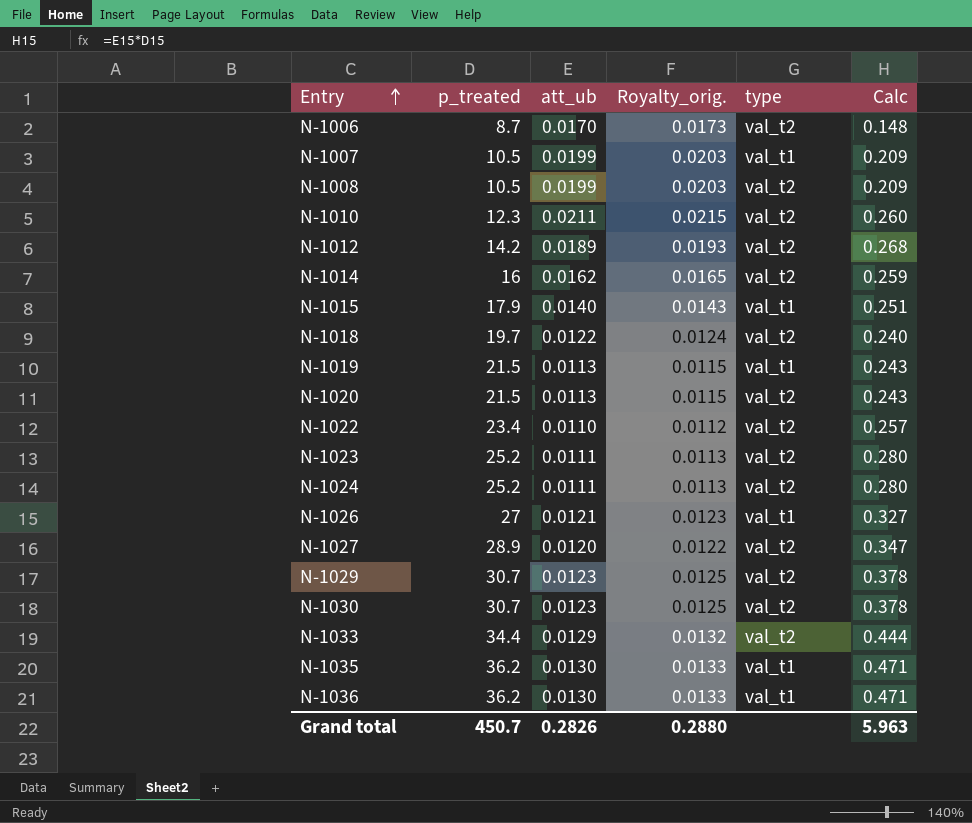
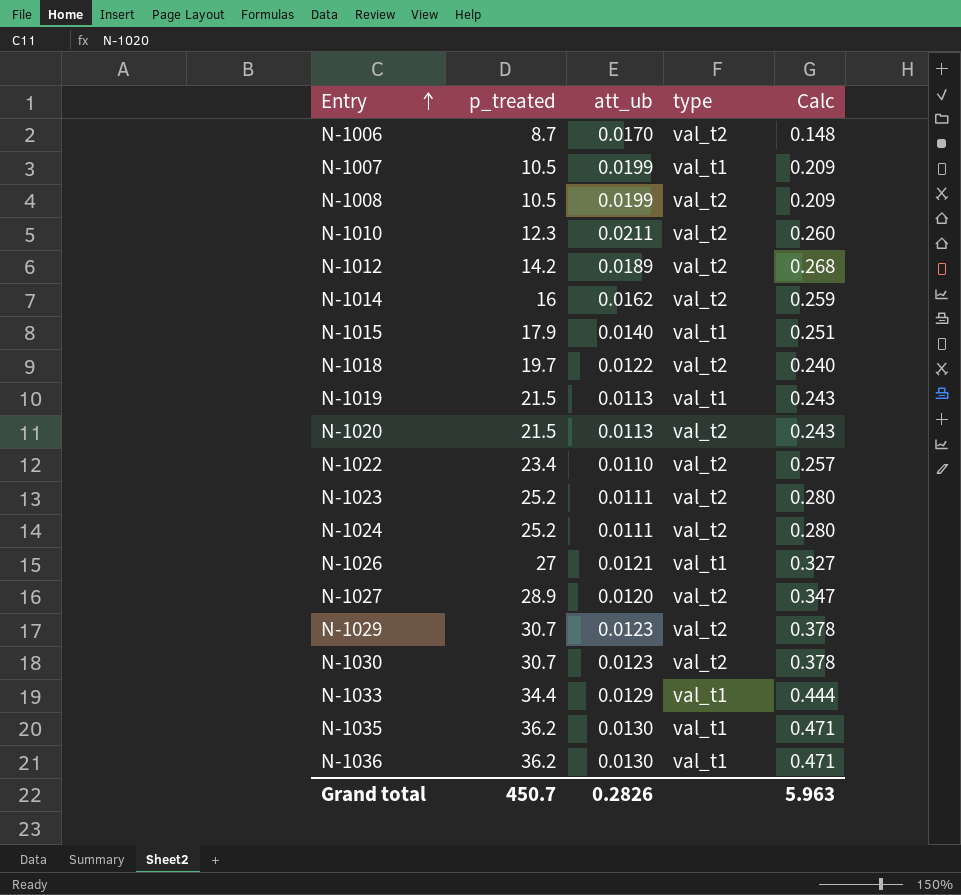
column Royalty_orig. | formula: [att_ub] * 1.02 -> none
N-1033 | type: val_t2 -> val_t1

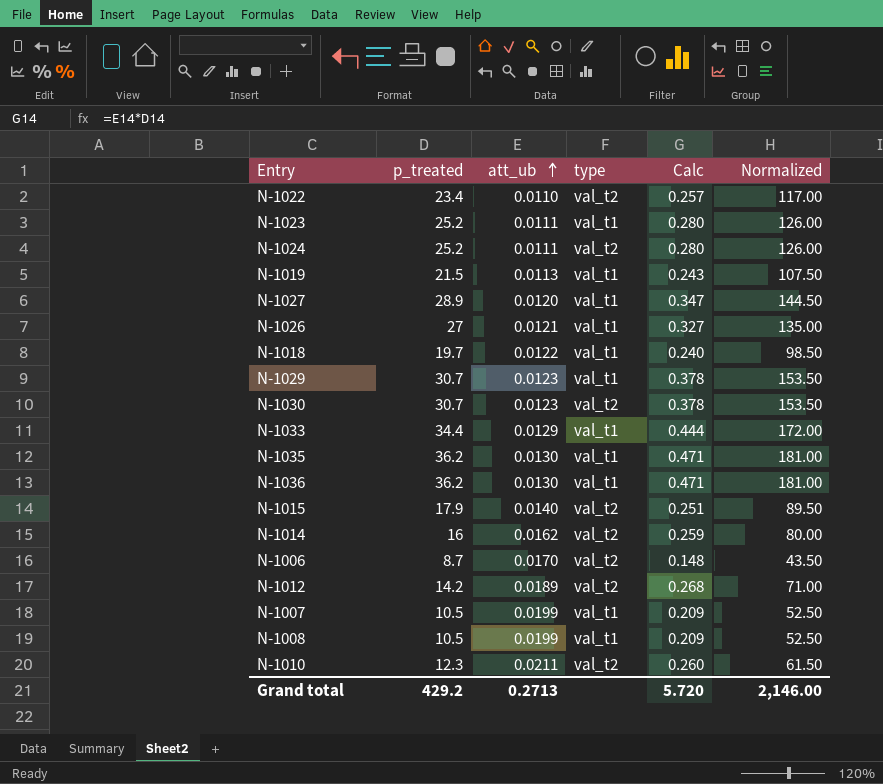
row order: Entry ascending -> att_ub ascending
column Normalized | formula: none -> [p_treated] * 5
row N-1020: 21.5 | 0.0113 | val_t2 | 0.243 -> none
N-1023 | type: val_t2 -> val_t1
N-1027 | type: val_t2 -> val_t1
N-1018 | type: val_t2 -> val_t1
N-1029 | type: val_t2 -> val_t1
N-1015 | type: val_t1 -> val_t2
N-1008 | type: val_t2 -> val_t1
Grand total | p_treated: 450.7 -> 429.2
Grand total | att_ub: 0.2826 -> 0.2713
Grand total | Calc: 5.963 -> 5.720

